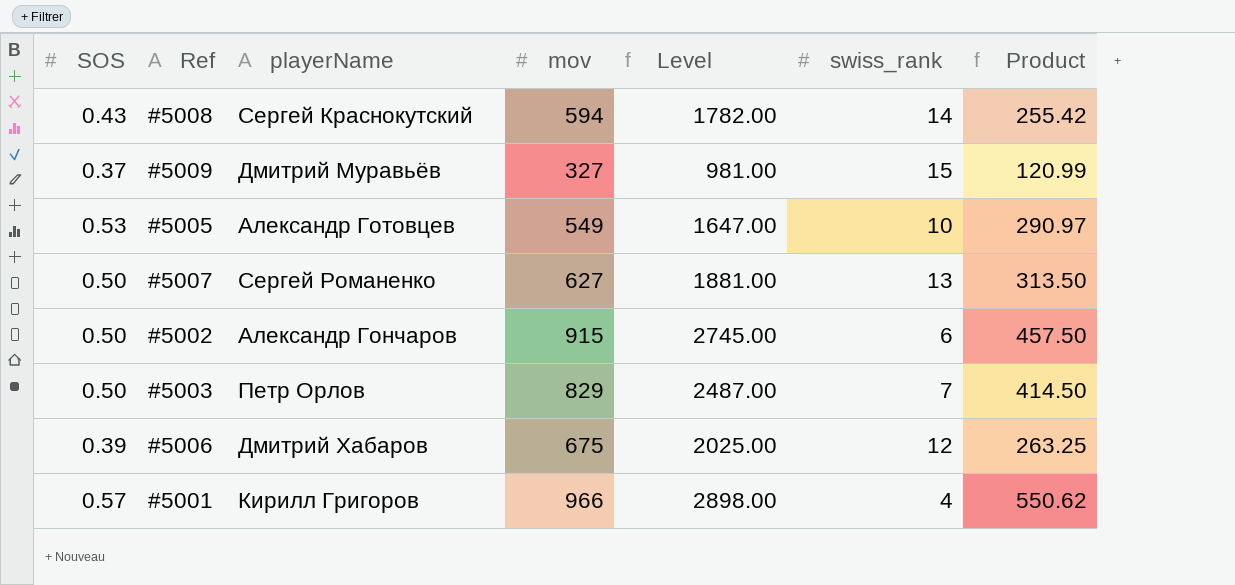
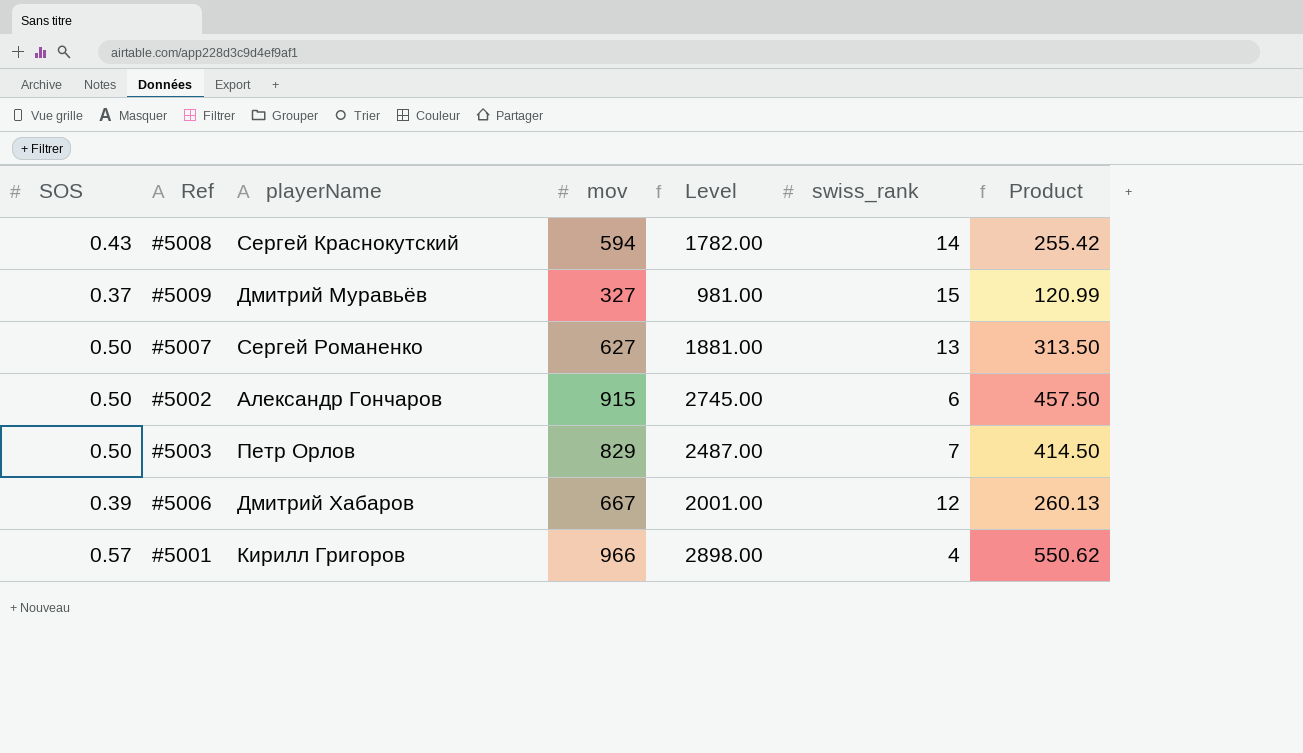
row #5005: 0.53 | Александр Готовцев | 549 | 1647.00 | 10 | 290.97 -> none
#5006 | mov: 675 -> 667
#5006 | Level: 2025.00 -> 2001.00
#5006 | Product: 263.25 -> 260.13

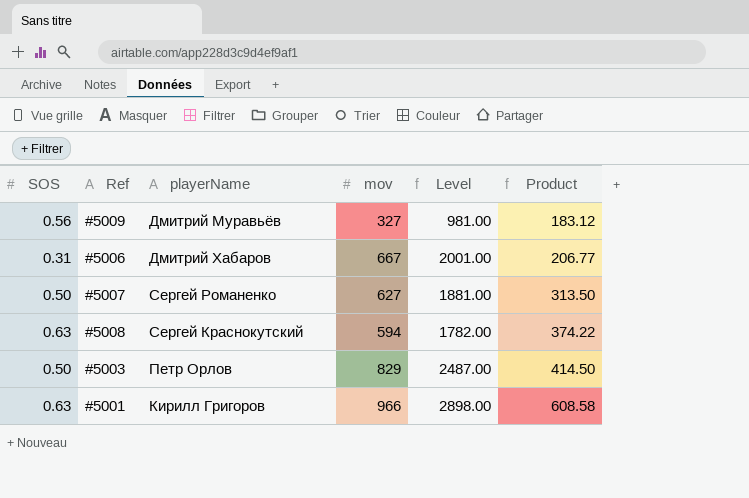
row order: none -> Product ascending
column swiss_rank | position: 6 -> none
row #5002: 0.50 | Александр Гончаров | 915 | 2745.00 | 6 | 457.50 -> none
#5009 | SOS: 0.37 -> 0.56
#5009 | Product: 120.99 -> 183.12
#5006 | SOS: 0.39 -> 0.31
#5006 | Product: 260.13 -> 206.77
#5008 | SOS: 0.43 -> 0.63
#5008 | Product: 255.42 -> 374.22
#5001 | SOS: 0.57 -> 0.63
#5001 | Product: 550.62 -> 608.58

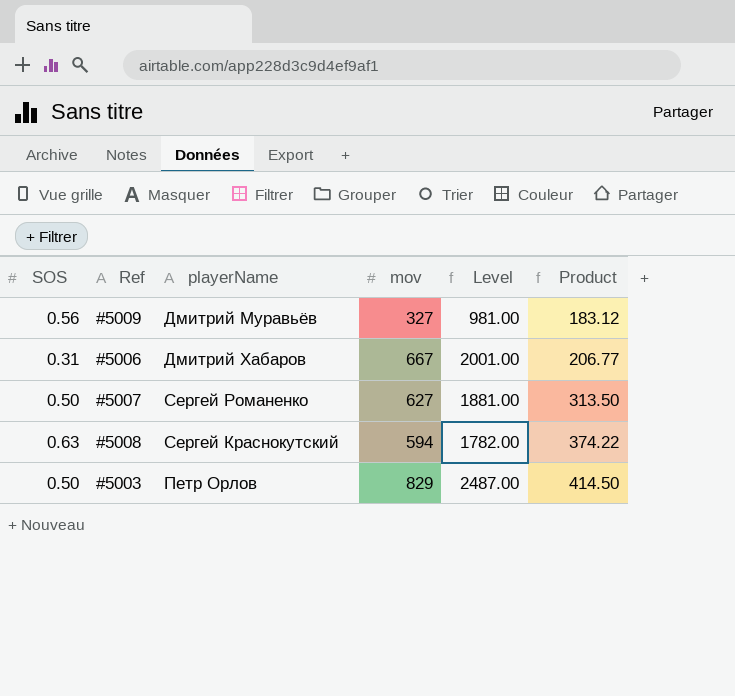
row #5001: 0.63 | Кирилл Григоров | 966 | 2898.00 | 608.58 -> none

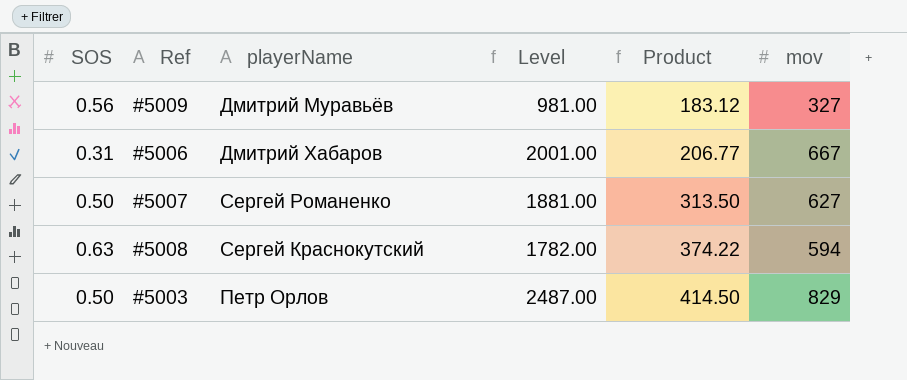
column mov | position: 4 -> 6

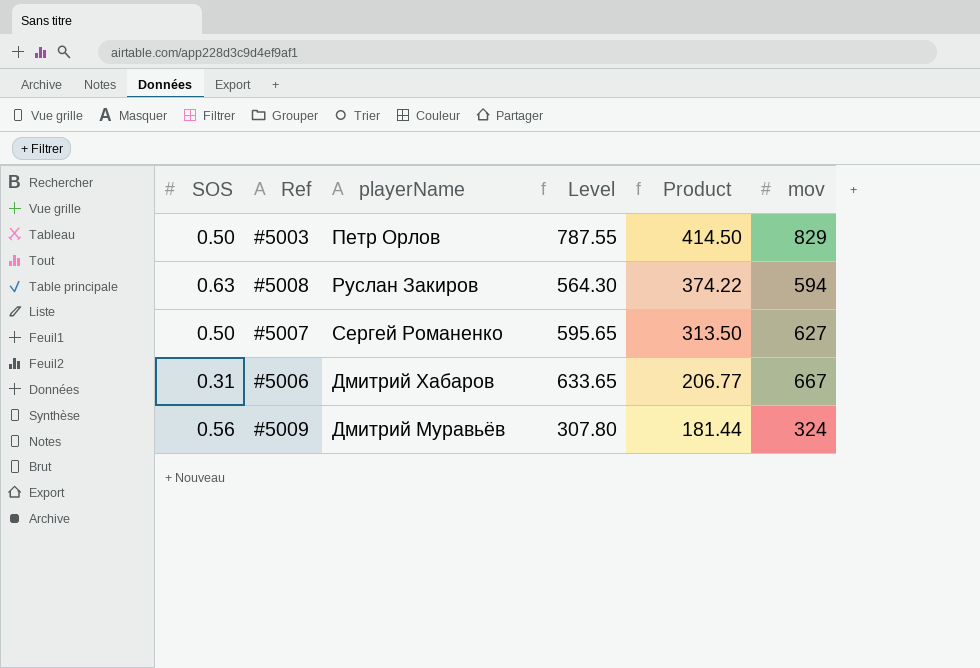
row order: Product ascending -> Product descending
column Level | formula: [mov] * 3 -> [mov] * 0.95
#5008 | playerName: Сергей Краснокутский -> Руслан Закиров
#5009 | Product: 183.12 -> 181.44
#5009 | mov: 327 -> 324

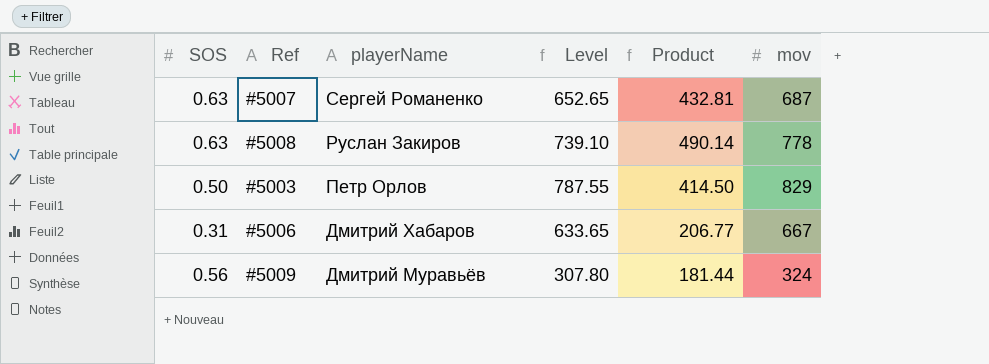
row order: Product descending -> playerName descending
#5007 | SOS: 0.50 -> 0.63
#5007 | Level: 595.65 -> 652.65
#5007 | Product: 313.50 -> 432.81
#5007 | mov: 627 -> 687
#5008 | Level: 564.30 -> 739.10
#5008 | Product: 374.22 -> 490.14
#5008 | mov: 594 -> 778

